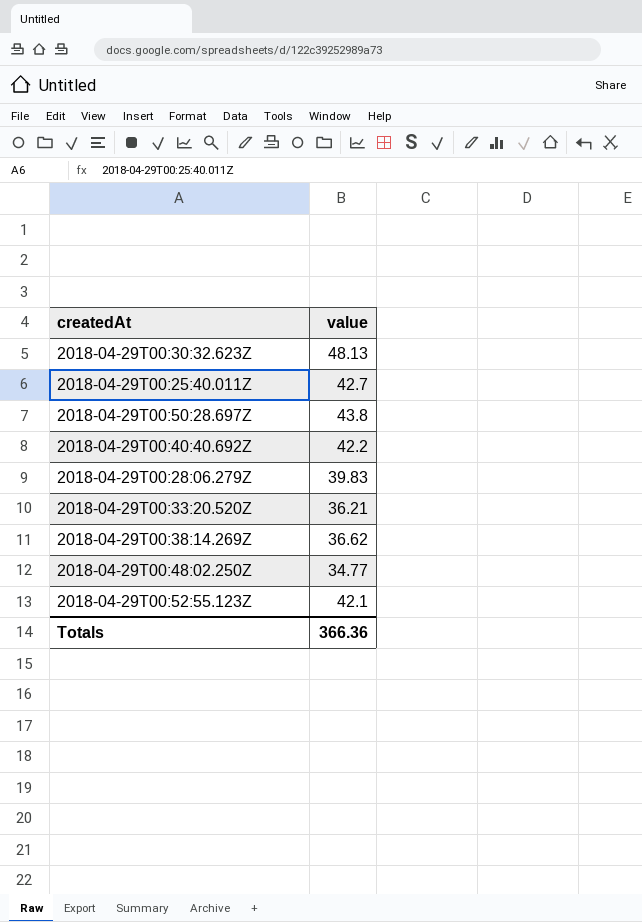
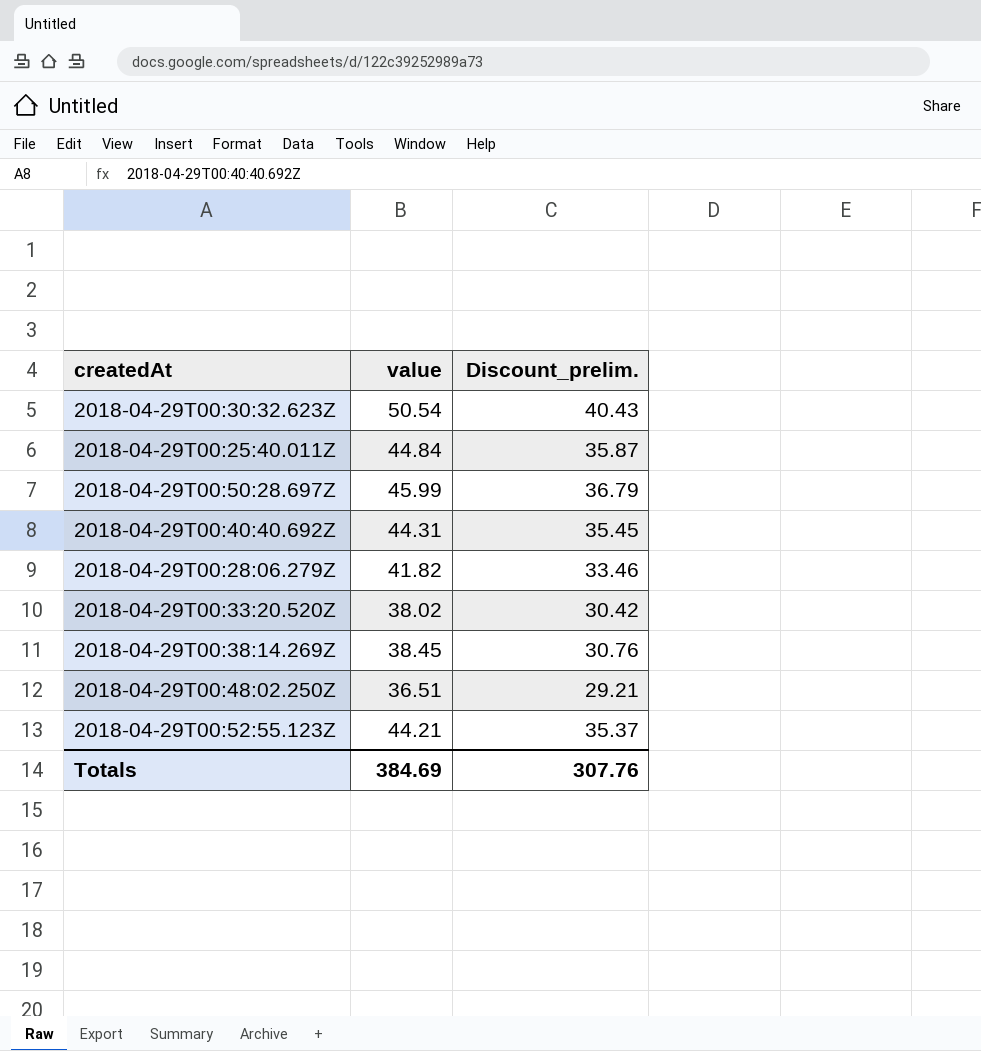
column Discount_prelim. | formula: none -> [value] * 0.8
2018-04-29T00:30:32.623Z | value: 48.13 -> 50.54
2018-04-29T00:25:40.011Z | value: 42.7 -> 44.84
2018-04-29T00:50:28.697Z | value: 43.8 -> 45.99
2018-04-29T00:40:40.692Z | value: 42.2 -> 44.31
2018-04-29T00:28:06.279Z | value: 39.83 -> 41.82
2018-04-29T00:33:20.520Z | value: 36.21 -> 38.02
2018-04-29T00:38:14.269Z | value: 36.62 -> 38.45
2018-04-29T00:48:02.250Z | value: 34.77 -> 36.51
2018-04-29T00:52:55.123Z | value: 42.1 -> 44.21
Totals | value: 366.36 -> 384.69

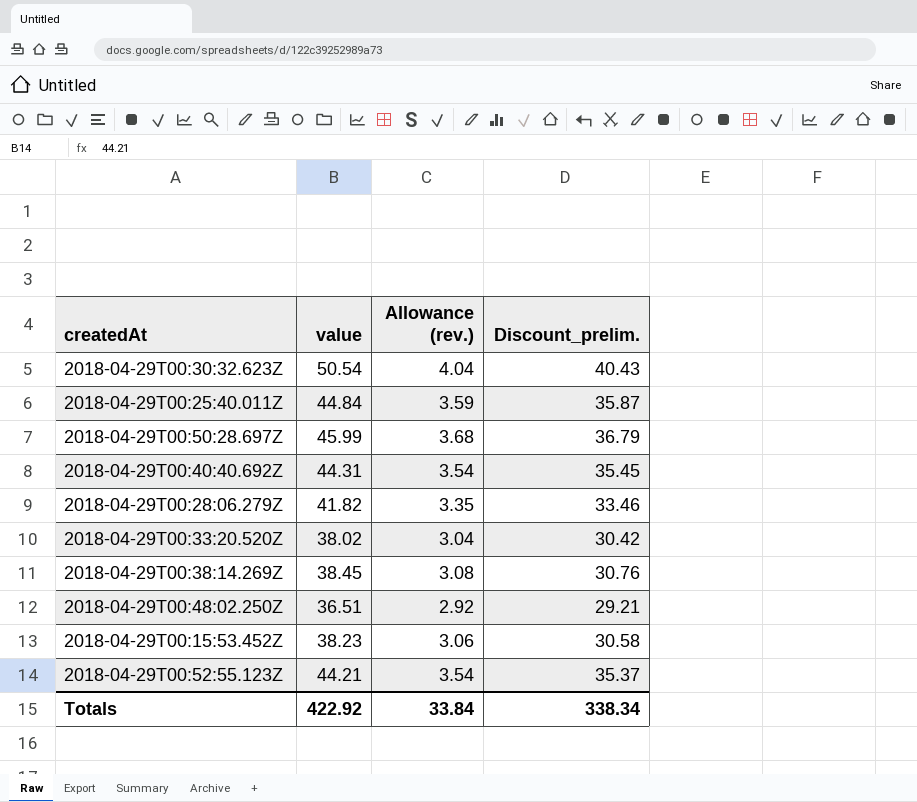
column Allowance (rev.) | formula: none -> [value] * 0.08
row 2018-04-29T00:15:53.452Z: none -> 38.23 | 3.06 | 30.58
Totals | value: 384.69 -> 422.92
Totals | Discount_prelim.: 307.76 -> 338.34

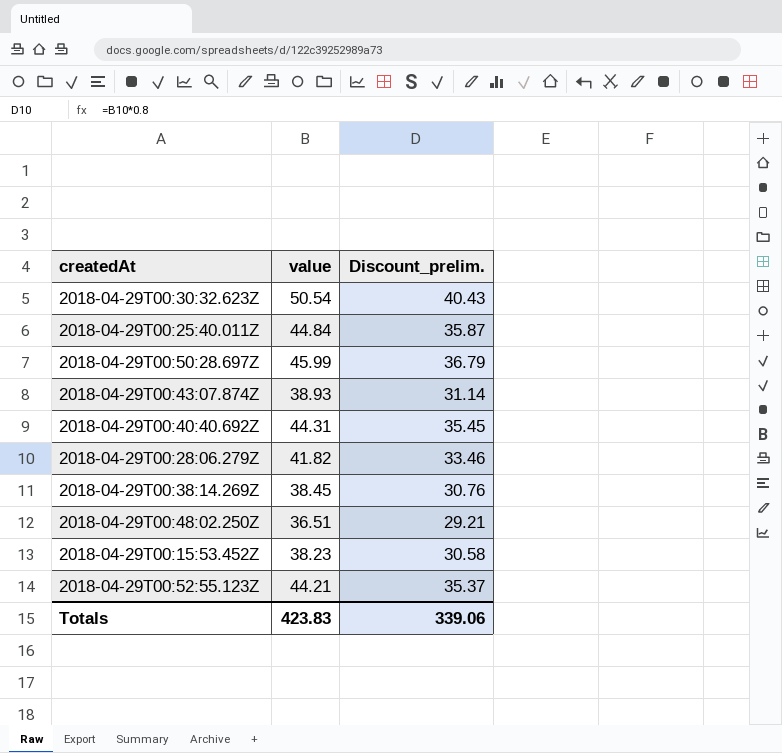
column Allowance (rev.) | formula: [value] * 0.08 -> none
row 2018-04-29T00:33:20.520Z: 38.02 | 3.04 | 30.42 -> none
row 2018-04-29T00:43:07.874Z: none -> 38.93 | 31.14
Totals | value: 422.92 -> 423.83
Totals | Discount_prelim.: 338.34 -> 339.06

